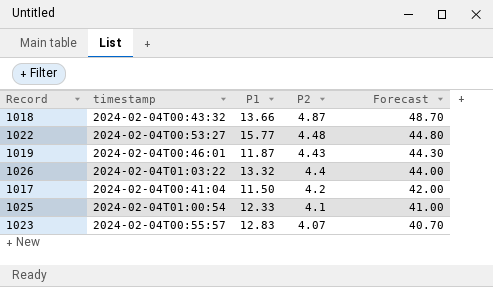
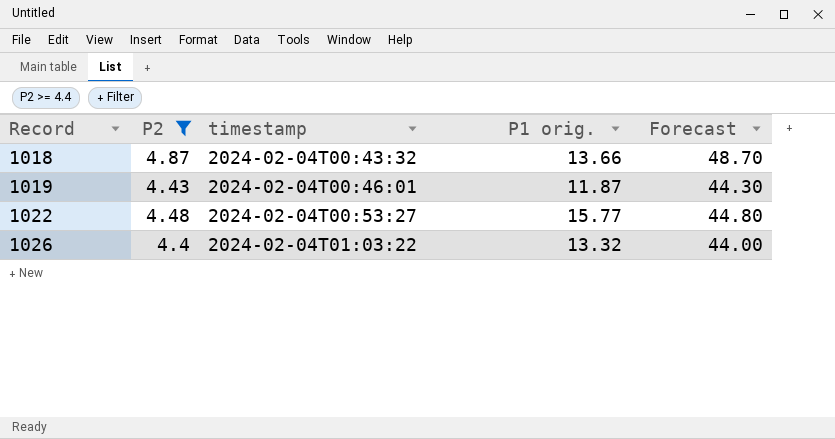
filter: none -> P2 >= 4.4
row order: P2 descending -> Record ascending
column P2 | position: 4 -> 2
column name: P1 -> P1 orig.

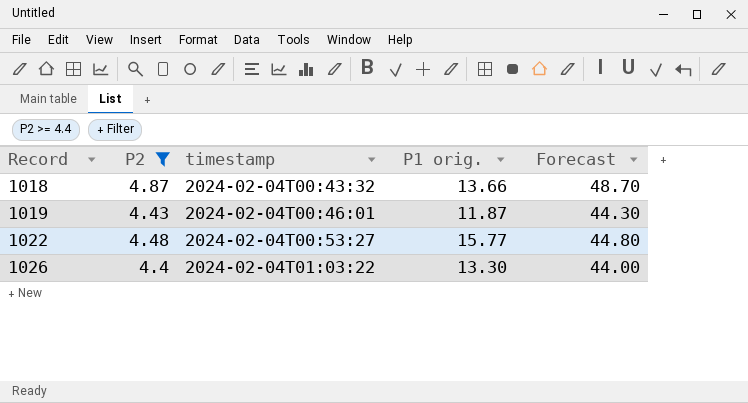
1026 | P1 orig.: 13.32 -> 13.30

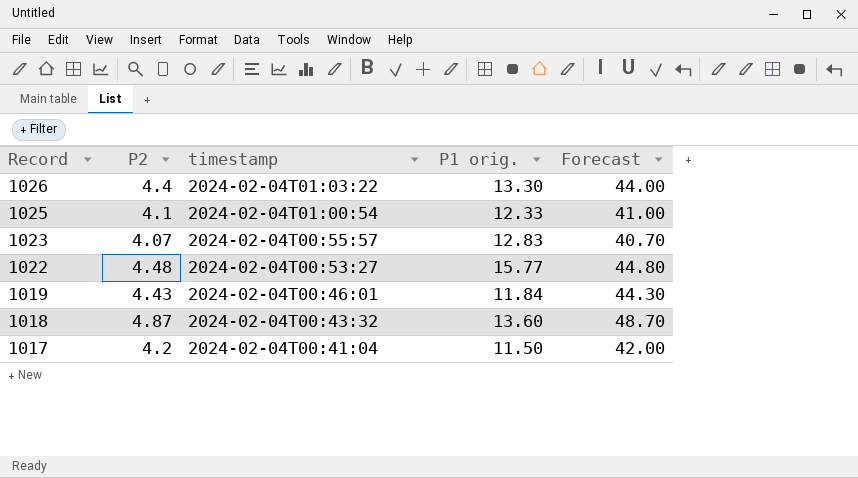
filter: P2 >= 4.4 -> none
row order: Record ascending -> Record descending
1019 | P1 orig.: 11.87 -> 11.84
1018 | P1 orig.: 13.66 -> 13.60

